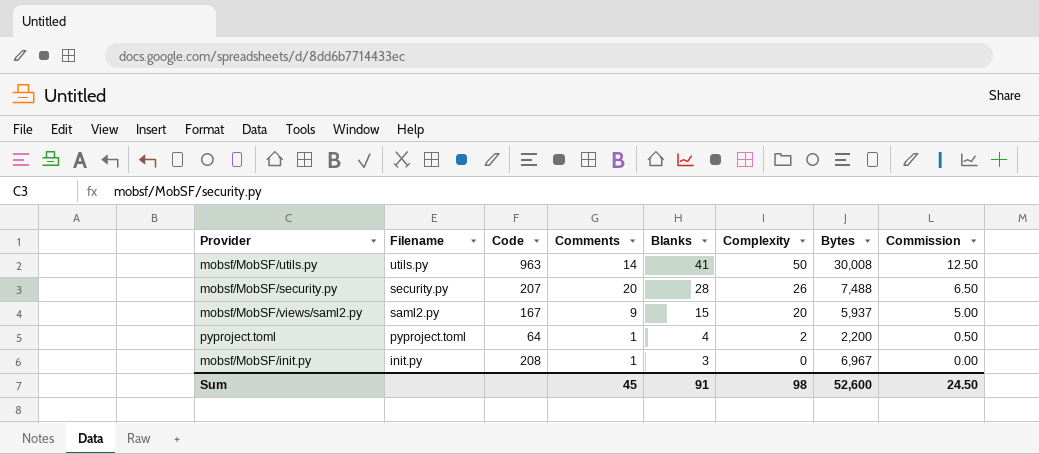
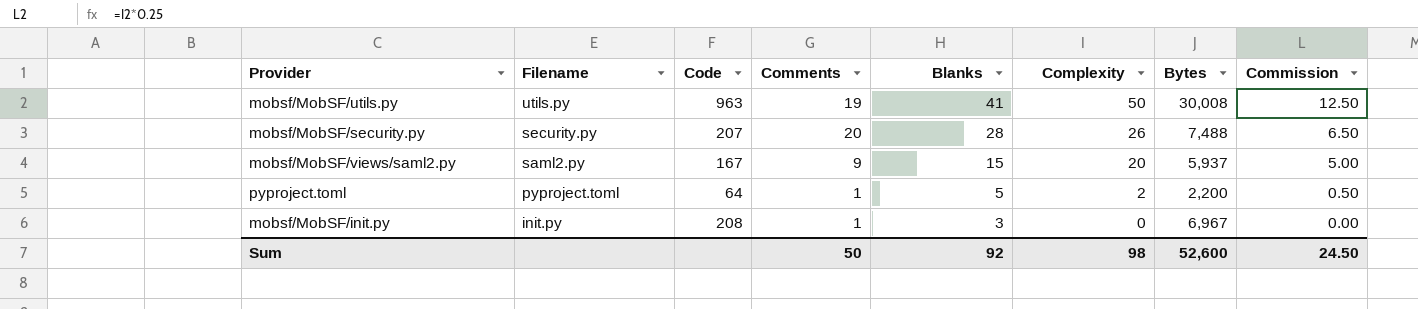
mobsf/MobSF/utils.py | Comments: 14 -> 19
pyproject.toml | Blanks: 4 -> 5
Sum | Comments: 45 -> 50
Sum | Blanks: 91 -> 92

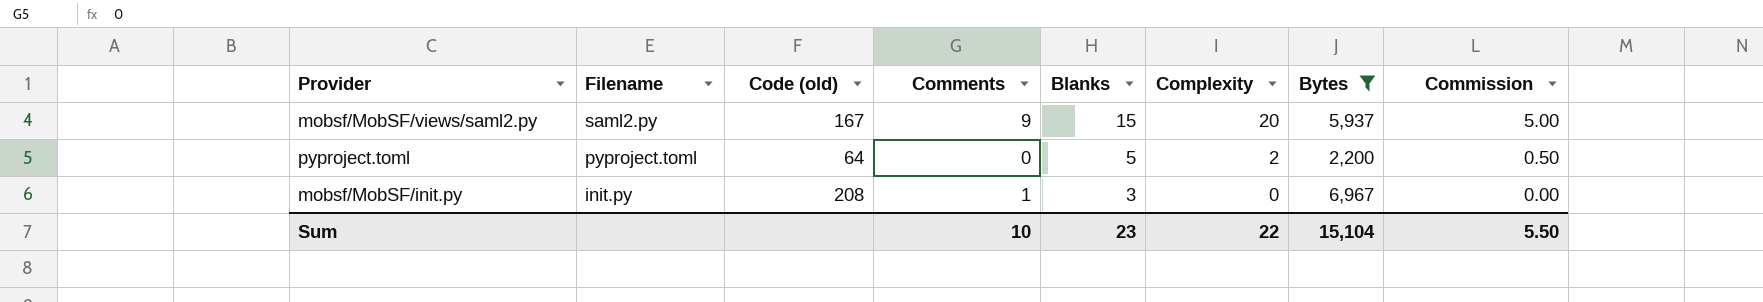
filter: none -> Bytes <= 6,967
column name: Code -> Code (old)
pyproject.toml | Comments: 1 -> 0
Sum | Comments: 50 -> 10
Sum | Blanks: 92 -> 23
Sum | Complexity: 98 -> 22
Sum | Bytes: 52,600 -> 15,104
Sum | Commission: 24.50 -> 5.50

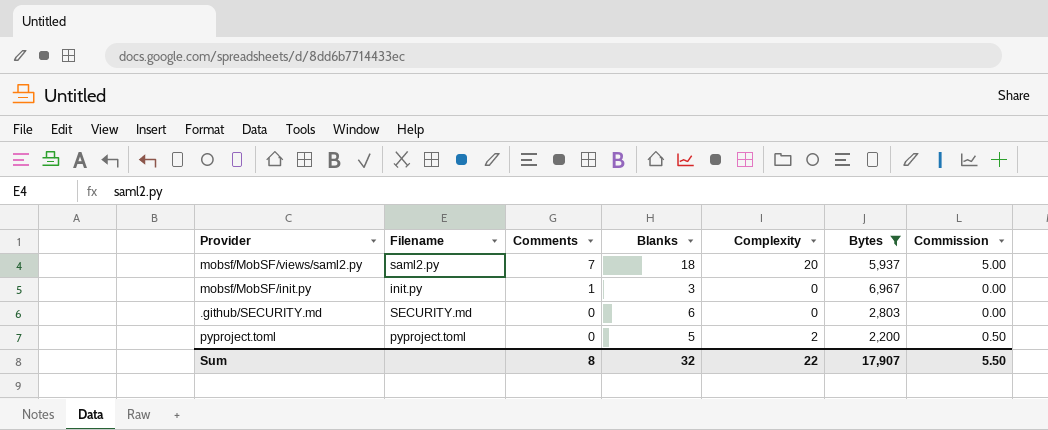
row order: Filename descending -> Comments descending
column Code (old) | position: 3 -> none
mobsf/MobSF/views/saml2.py | Comments: 9 -> 7
mobsf/MobSF/views/saml2.py | Blanks: 15 -> 18
row .github/SECURITY.md: none -> SECURITY.md | 0 | 6 | 0 | 2,803 | 0.00
Sum | Comments: 10 -> 8
Sum | Blanks: 23 -> 32
Sum | Bytes: 15,104 -> 17,907

